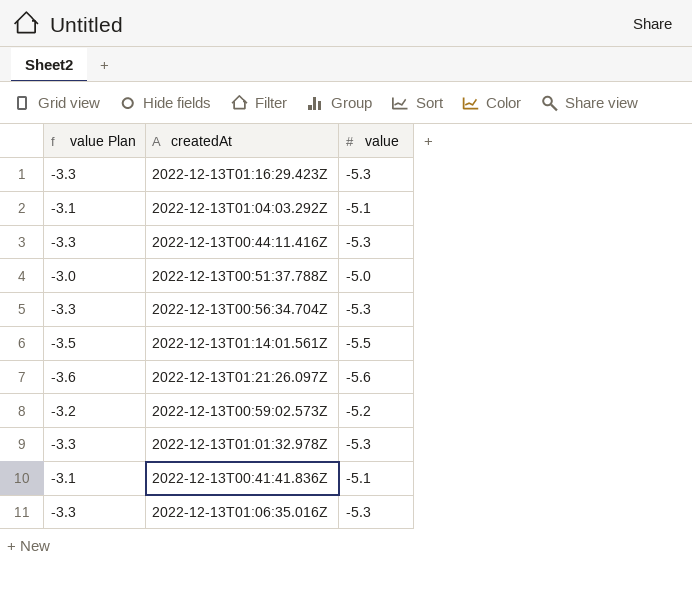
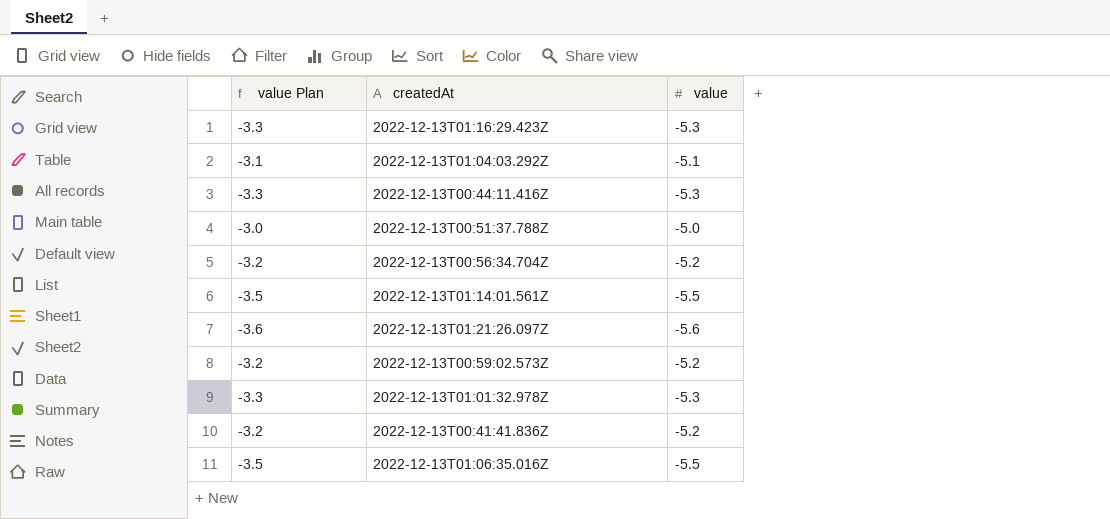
2022-12-13T00:56:34.704Z | value Plan: -3.3 -> -3.2
2022-12-13T00:56:34.704Z | value: -5.3 -> -5.2
2022-12-13T00:41:41.836Z | value Plan: -3.1 -> -3.2
2022-12-13T00:41:41.836Z | value: -5.1 -> -5.2
2022-12-13T01:06:35.016Z | value Plan: -3.3 -> -3.5
2022-12-13T01:06:35.016Z | value: -5.3 -> -5.5

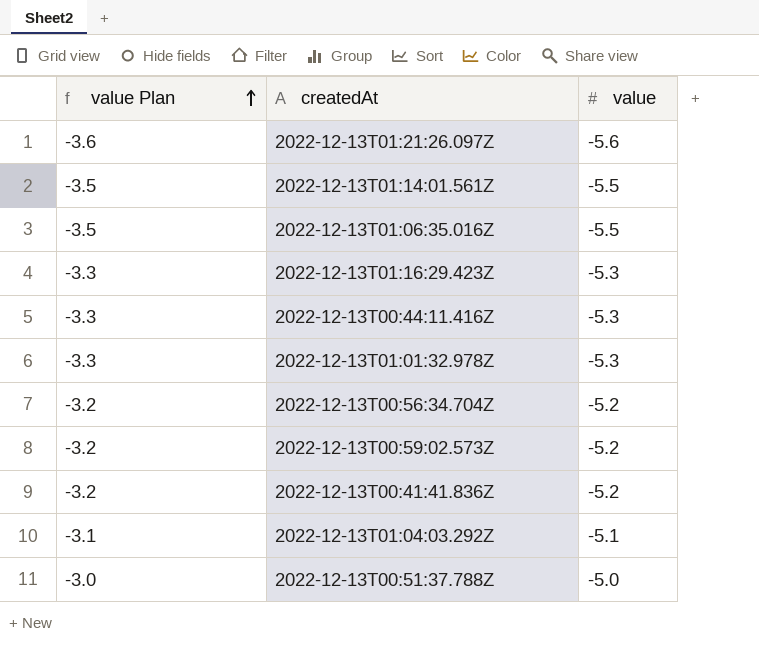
row order: none -> value Plan ascending

